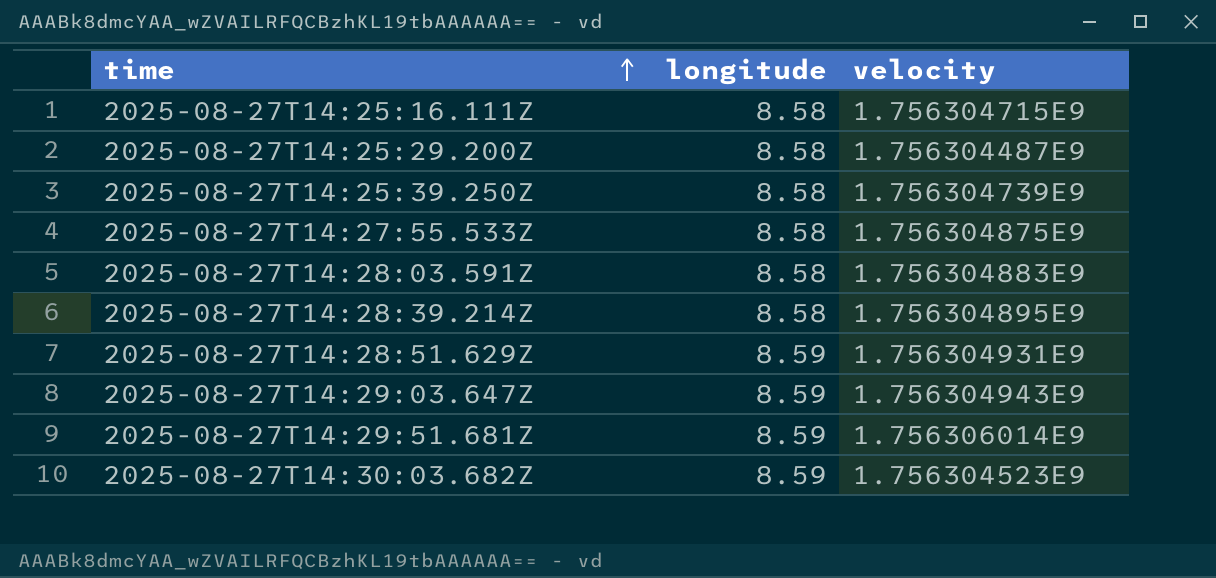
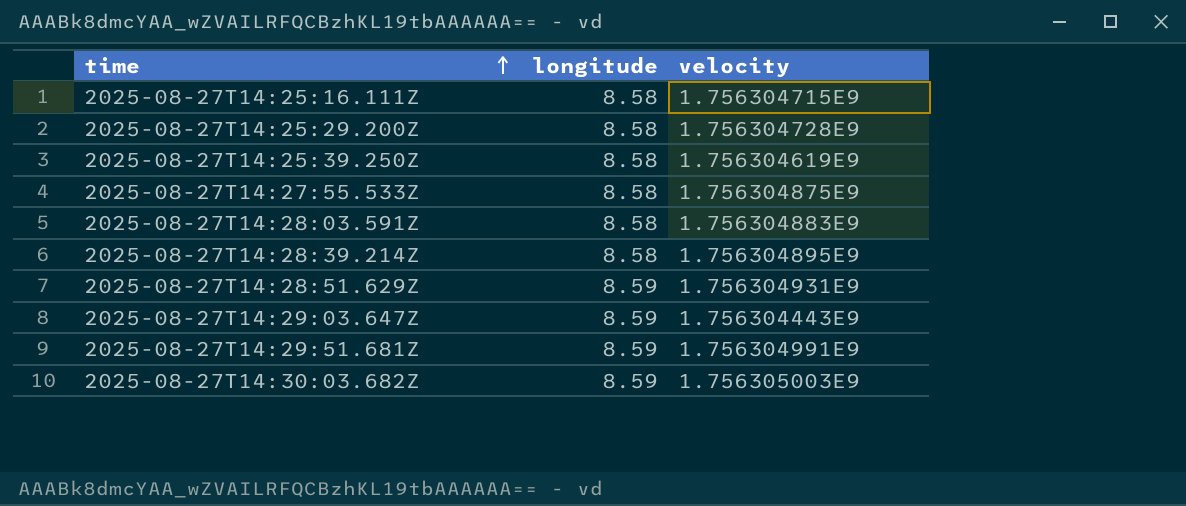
2025-08-27T14:25:29.200Z | velocity: 1.756304487E9 -> 1.756304728E9
2025-08-27T14:25:39.250Z | velocity: 1.756304739E9 -> 1.756304619E9
2025-08-27T14:29:03.647Z | velocity: 1.756304943E9 -> 1.756304443E9
2025-08-27T14:29:51.681Z | velocity: 1.756306014E9 -> 1.756304991E9
2025-08-27T14:30:03.682Z | velocity: 1.756304523E9 -> 1.756305003E9

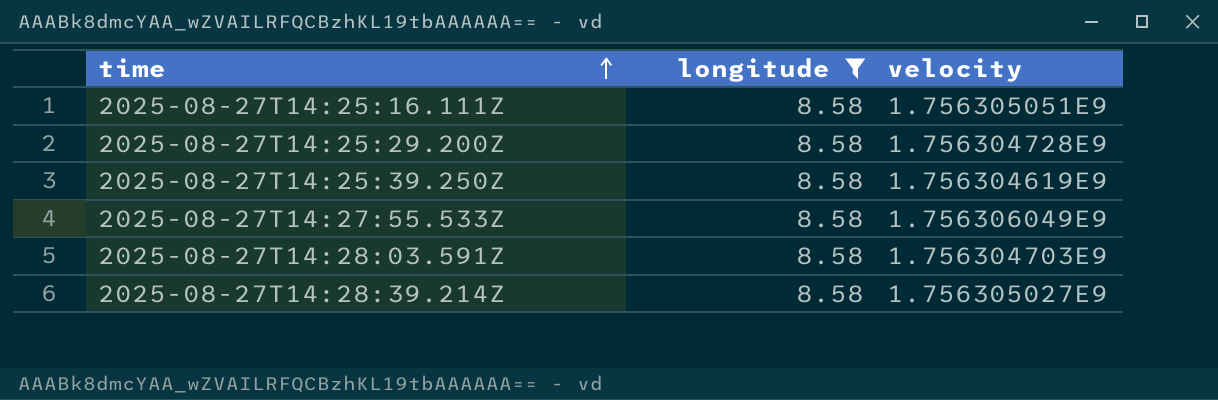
filter: none -> longitude = 8.58
2025-08-27T14:25:16.111Z | velocity: 1.756304715E9 -> 1.756305051E9
2025-08-27T14:27:55.533Z | velocity: 1.756304875E9 -> 1.756306049E9
2025-08-27T14:28:03.591Z | velocity: 1.756304883E9 -> 1.756304703E9
2025-08-27T14:28:39.214Z | velocity: 1.756304895E9 -> 1.756305027E9

